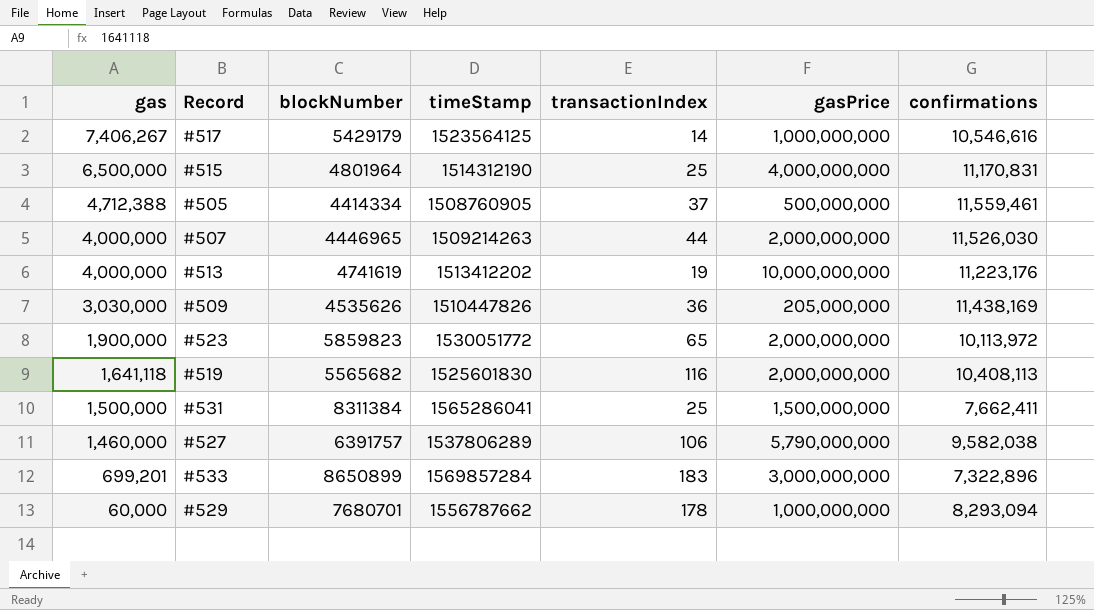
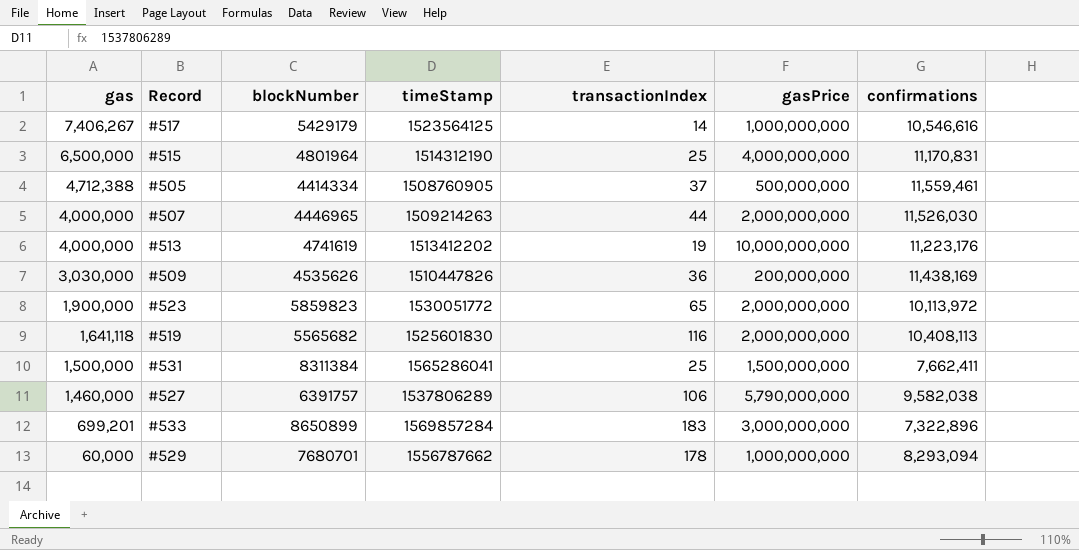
#509 | gasPrice: 205,000,000 -> 200,000,000

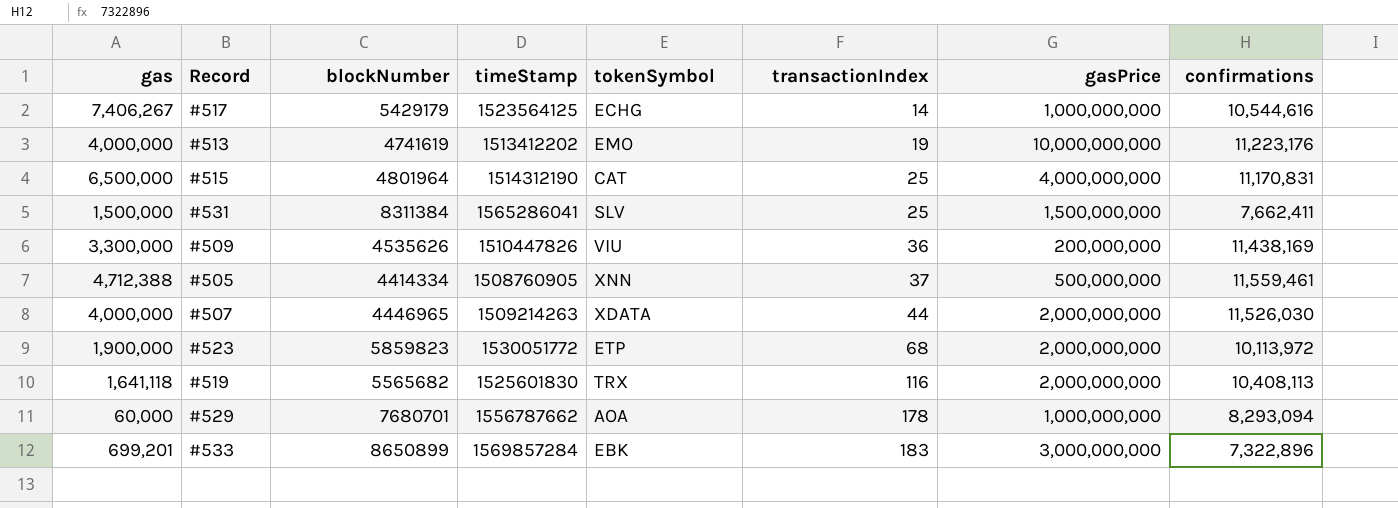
row order: gas descending -> transactionIndex ascending
column tokenSymbol | position: none -> 5
row #527: 1,460,000 | 6391757 | 1537806289 | 106 | 5,790,000,000 | 9,582,038 -> none
#517 | confirmations: 10,546,616 -> 10,544,616
#509 | gas: 3,030,000 -> 3,300,000
#523 | transactionIndex: 65 -> 68

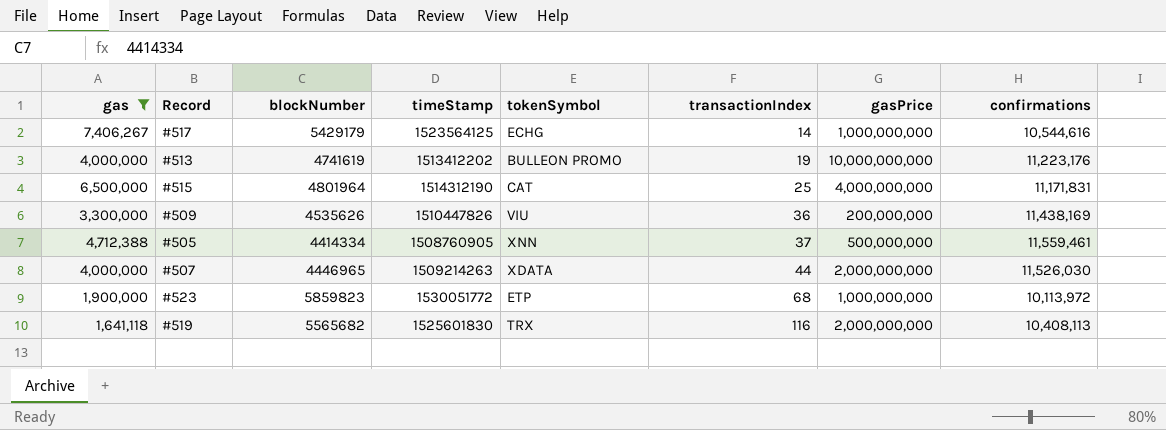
filter: none -> gas >= 1,641,118
#513 | tokenSymbol: EMO -> BULLEON PROMO
#515 | confirmations: 11,170,831 -> 11,171,831
#523 | gasPrice: 2,000,000,000 -> 1,000,000,000

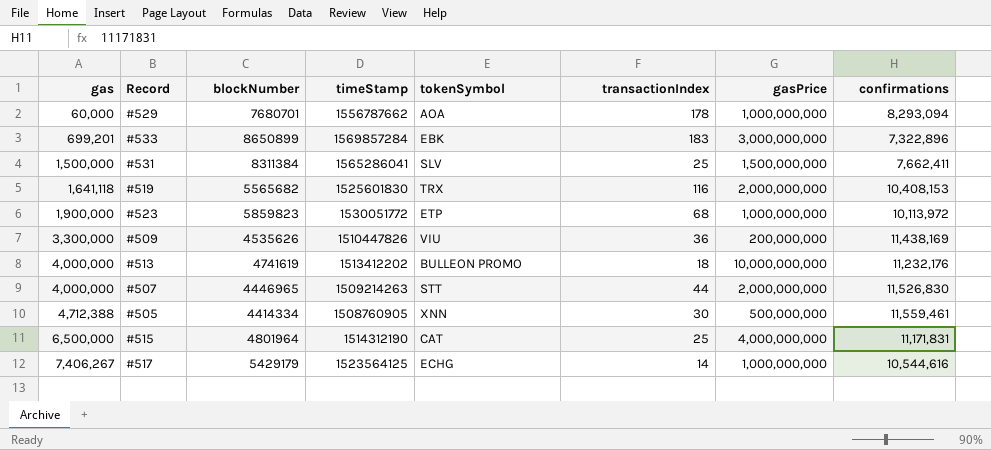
filter: gas >= 1,641,118 -> none
row order: transactionIndex ascending -> gas ascending
#519 | confirmations: 10,408,113 -> 10,408,153
#513 | transactionIndex: 19 -> 18
#513 | confirmations: 11,223,176 -> 11,232,176
#507 | tokenSymbol: XDATA -> STT
#507 | confirmations: 11,526,030 -> 11,526,830
#505 | transactionIndex: 37 -> 30

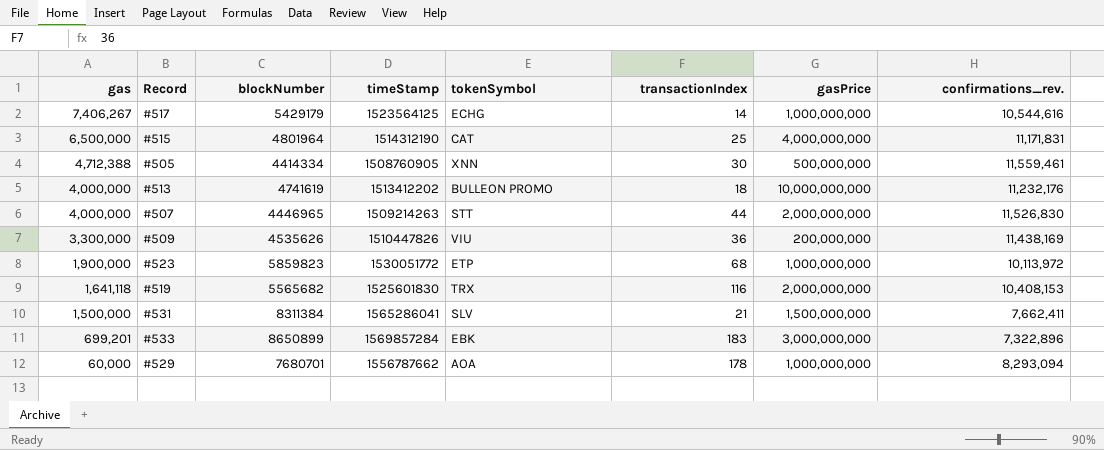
row order: gas ascending -> gas descending
column name: confirmations -> confirmations_rev.
#531 | transactionIndex: 25 -> 21

